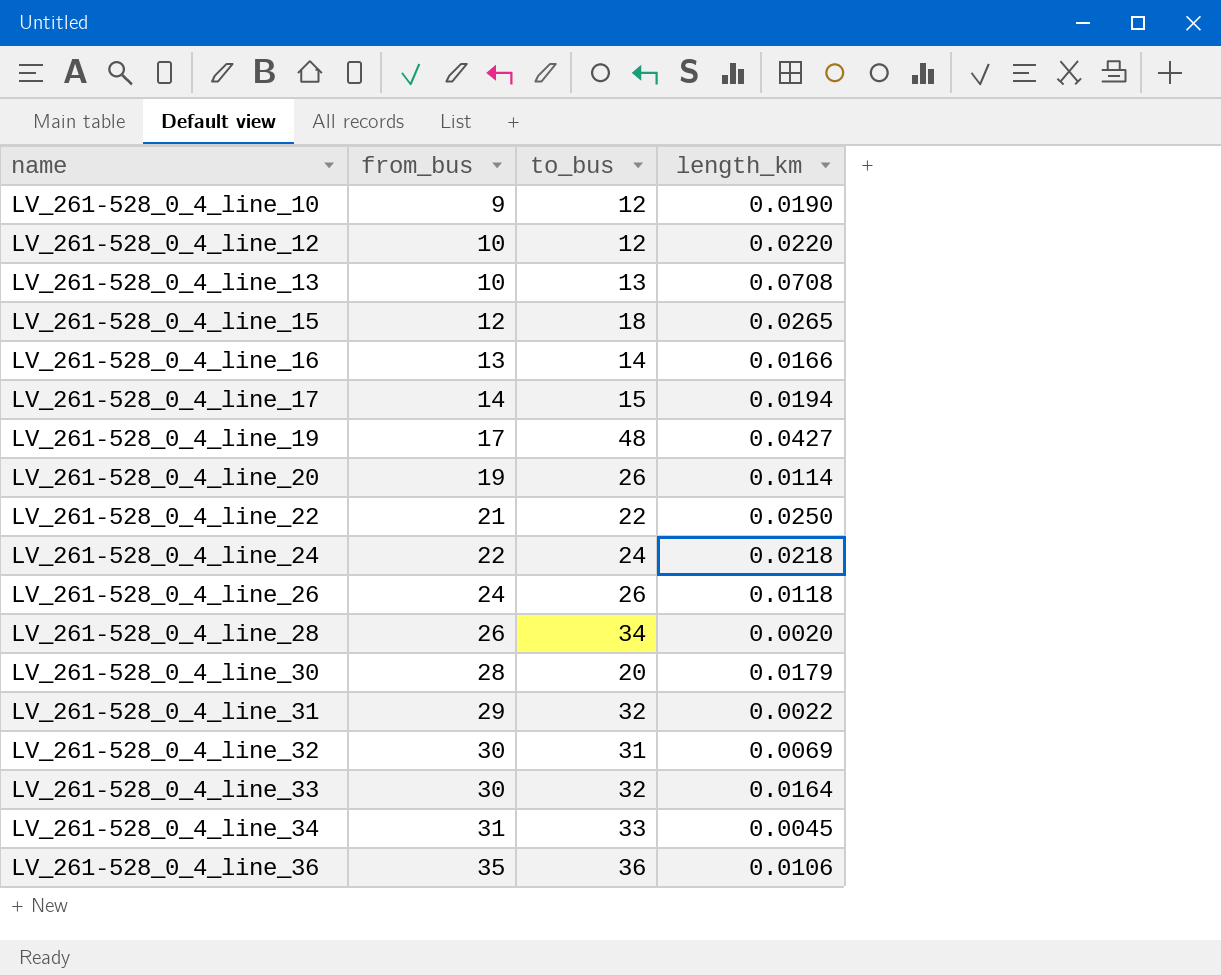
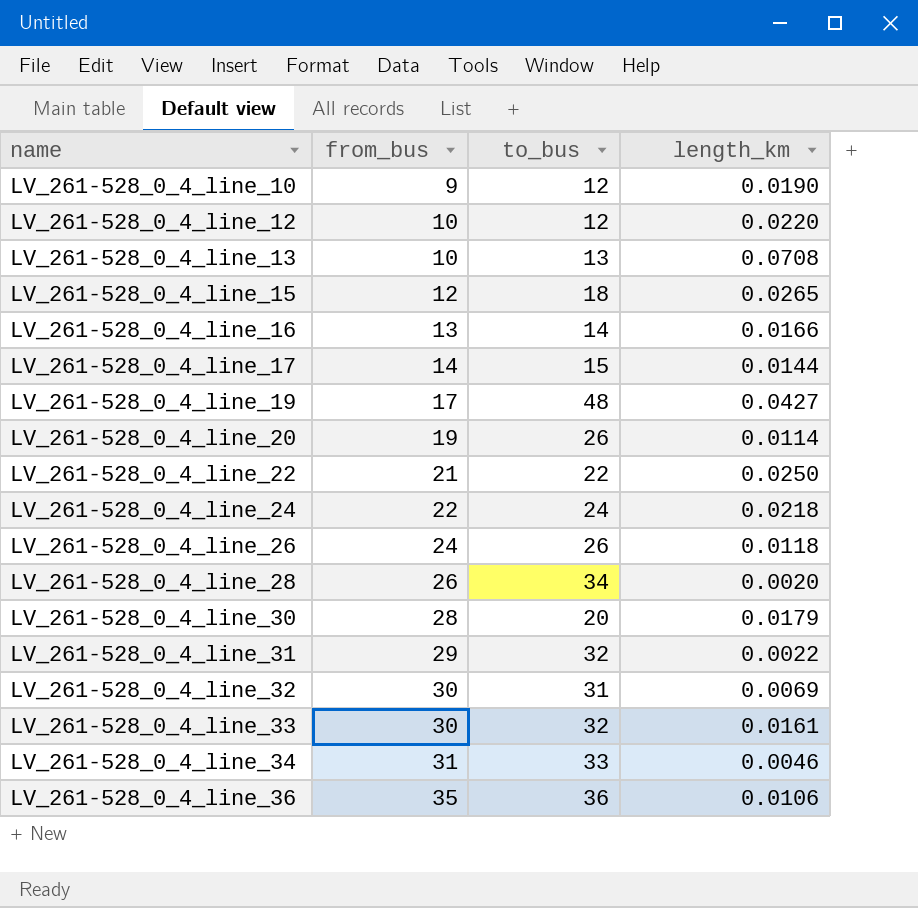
LV_261-528_0_4_line_17 | length_km: 0.0194 -> 0.0144
LV_261-528_0_4_line_33 | length_km: 0.0164 -> 0.0161
LV_261-528_0_4_line_34 | length_km: 0.0045 -> 0.0046

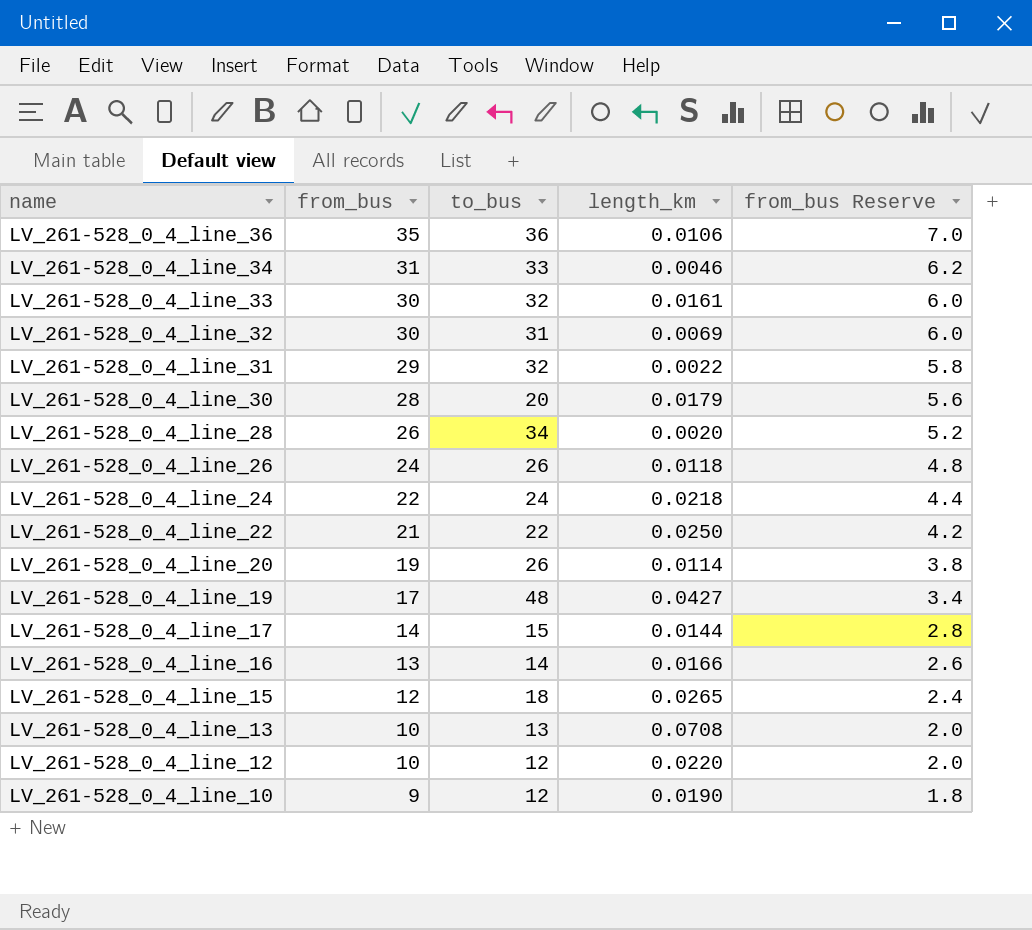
row order: name ascending -> name descending
column from_bus Reserve | formula: none -> [from_bus] * 0.2

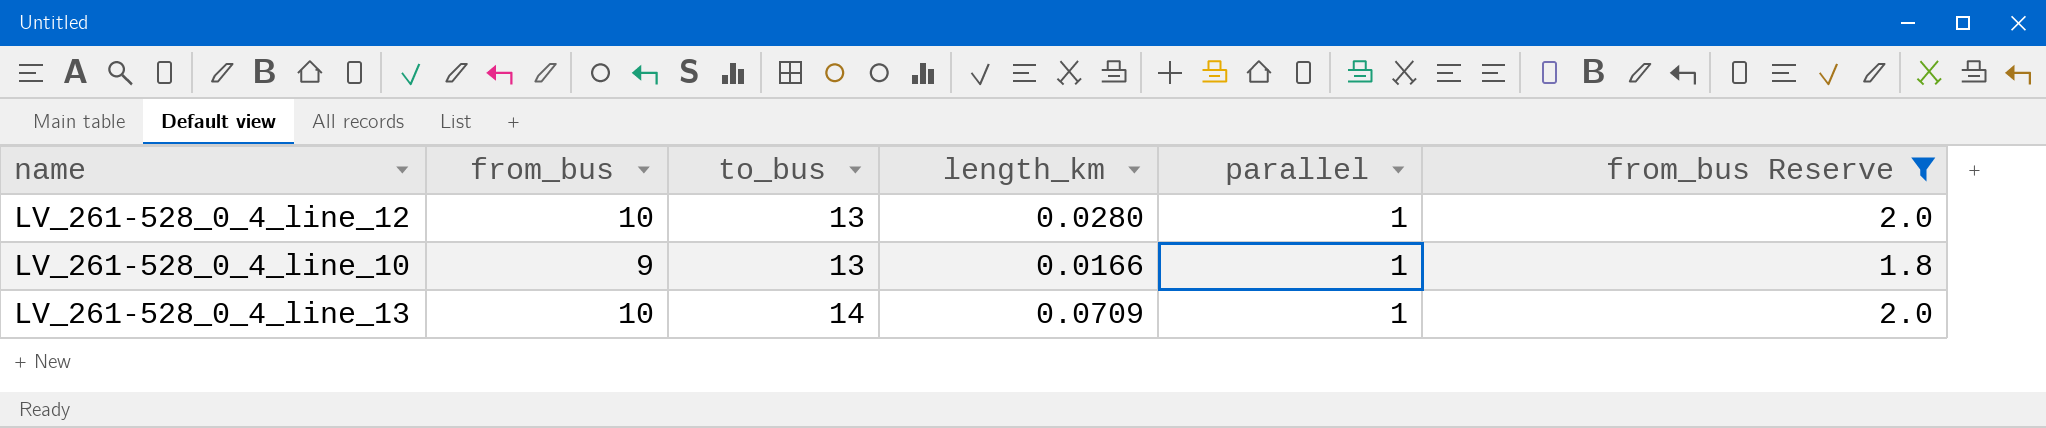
filter: none -> from_bus Reserve <= 2.0
row order: name descending -> to_bus ascending
column parallel | position: none -> 5
LV_261-528_0_4_line_12 | to_bus: 12 -> 13
LV_261-528_0_4_line_12 | length_km: 0.0220 -> 0.0280
LV_261-528_0_4_line_10 | to_bus: 12 -> 13
LV_261-528_0_4_line_10 | length_km: 0.0190 -> 0.0166
LV_261-528_0_4_line_13 | to_bus: 13 -> 14
LV_261-528_0_4_line_13 | length_km: 0.0708 -> 0.0709

